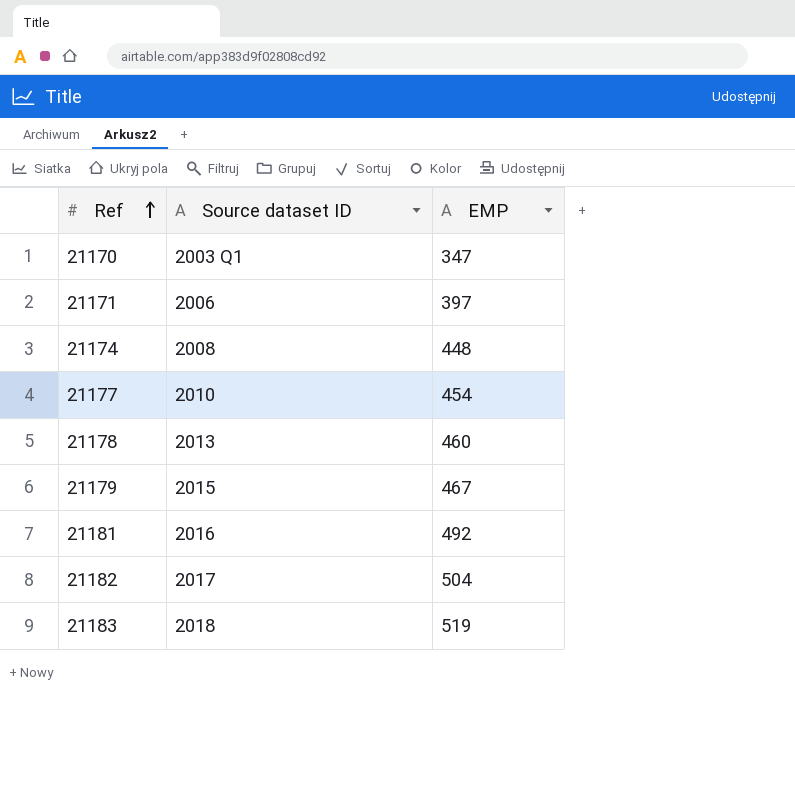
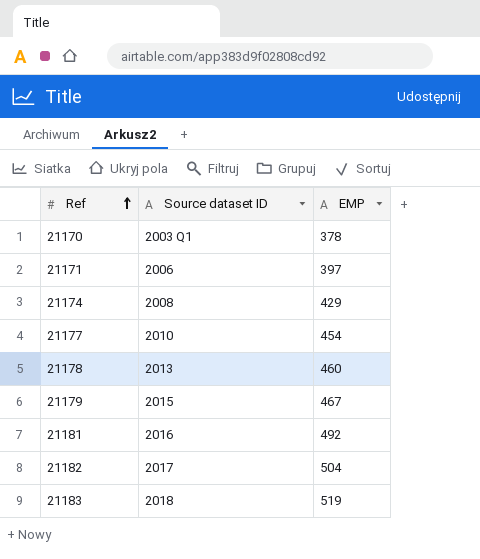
21170 | EMP: 347 -> 378
21174 | EMP: 448 -> 429

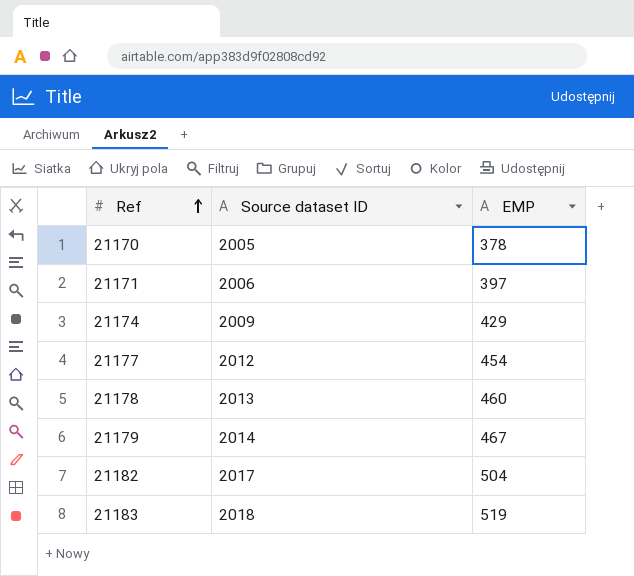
row 21181: 2016 | 492 -> none
21170 | Source dataset ID: 2003 Q1 -> 2005
21174 | Source dataset ID: 2008 -> 2009
21177 | Source dataset ID: 2010 -> 2012
21179 | Source dataset ID: 2015 -> 2014

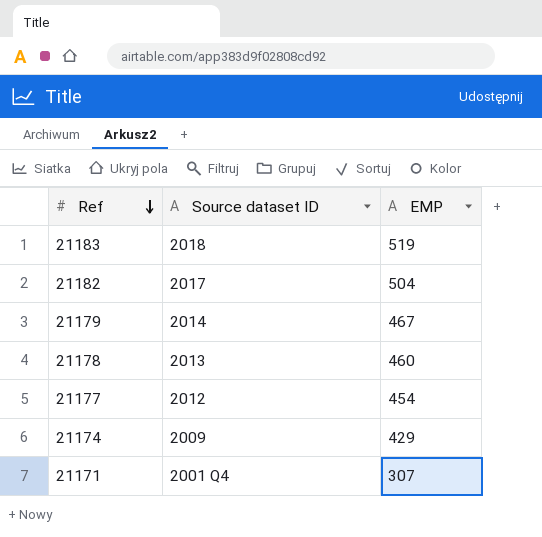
row order: Ref ascending -> Ref descending
row 21170: 2005 | 378 -> none
21171 | Source dataset ID: 2006 -> 2001 Q4
21171 | EMP: 397 -> 307

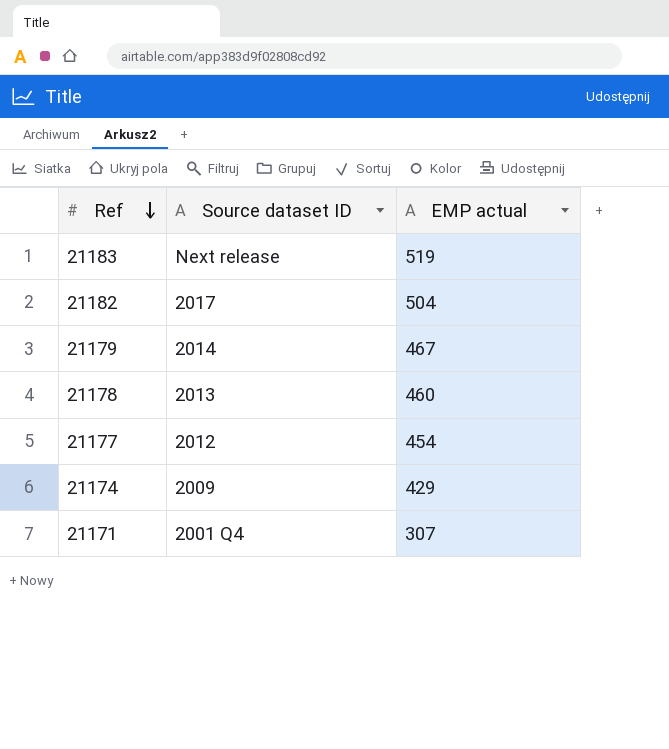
column name: EMP -> EMP actual
21183 | Source dataset ID: 2018 -> Next release

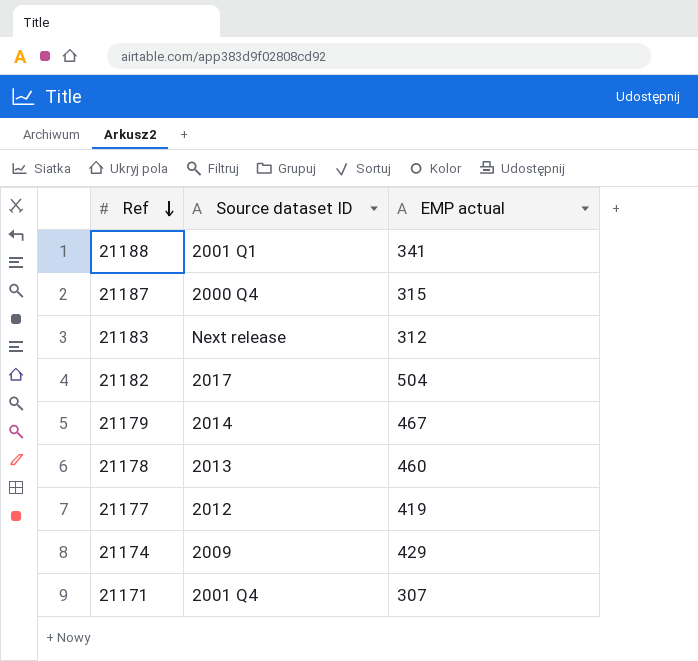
row 21188: none -> 2001 Q1 | 341
row 21187: none -> 2000 Q4 | 315
21183 | EMP actual: 519 -> 312
21177 | EMP actual: 454 -> 419

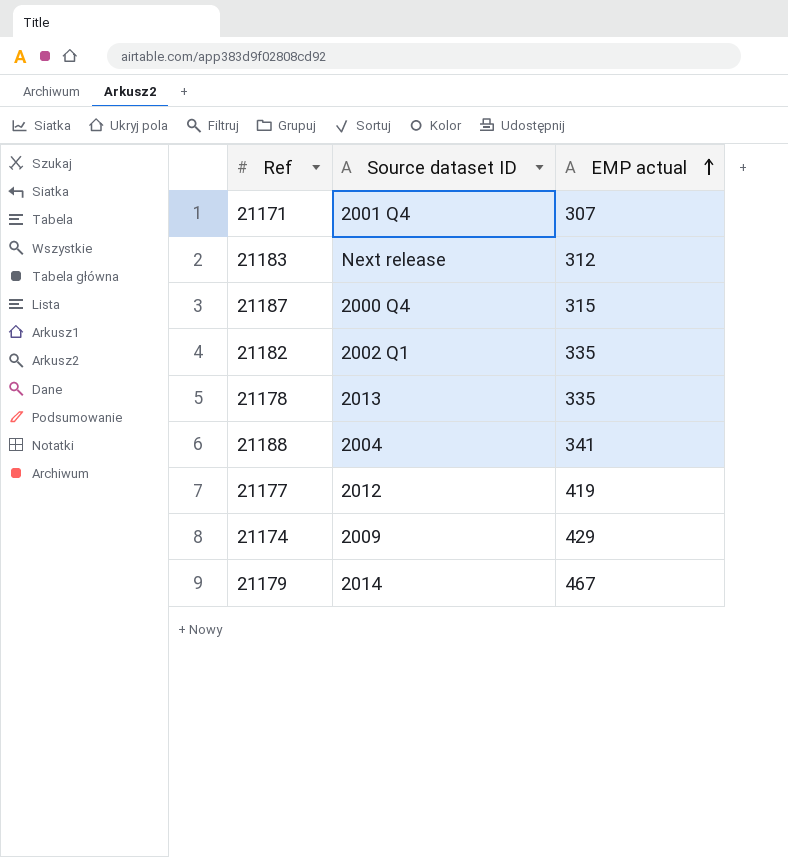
row order: Ref descending -> EMP actual ascending
21182 | Source dataset ID: 2017 -> 2002 Q1
21182 | EMP actual: 504 -> 335
21178 | EMP actual: 460 -> 335
21188 | Source dataset ID: 2001 Q1 -> 2004

